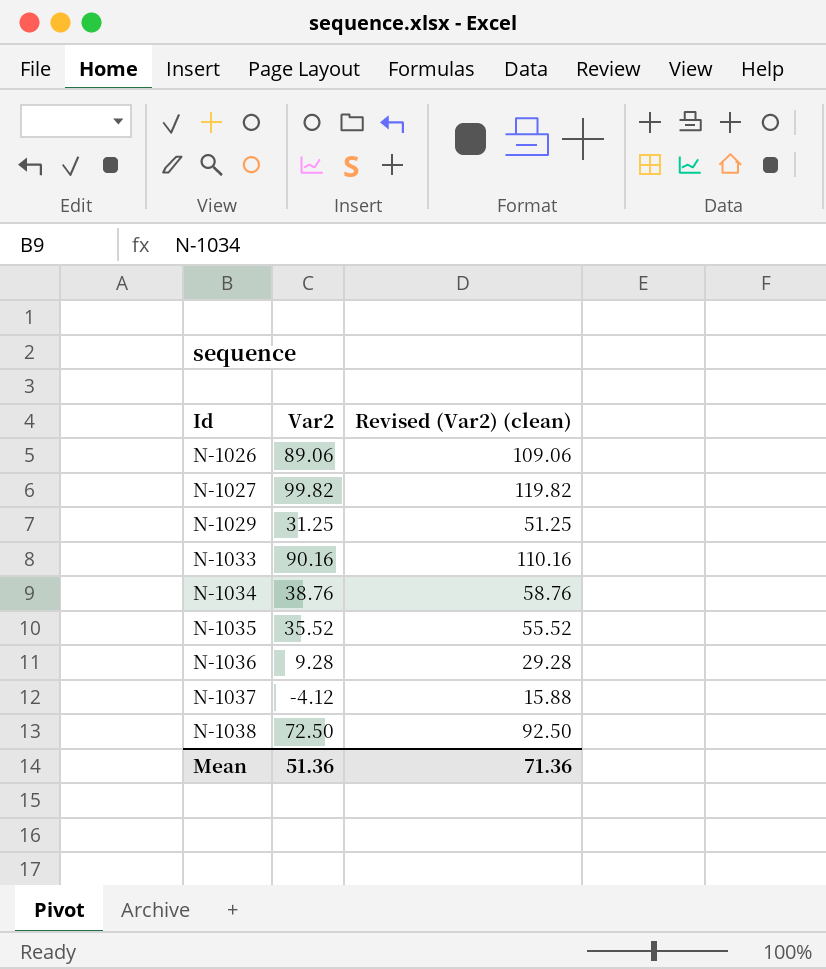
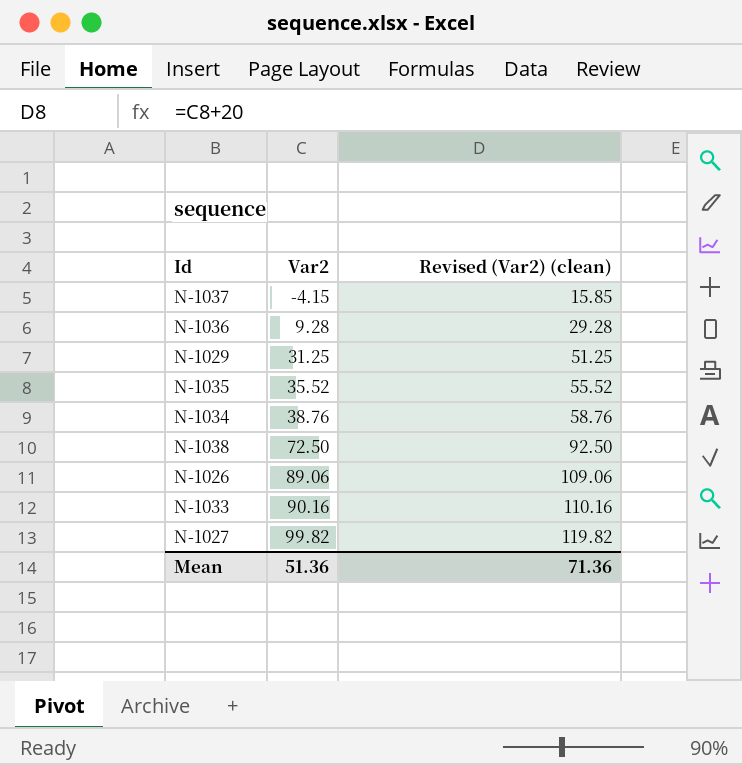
row order: Id ascending -> Var2 ascending
N-1037 | Var2: -4.12 -> -4.15
N-1037 | Revised (Var2) (clean): 15.88 -> 15.85

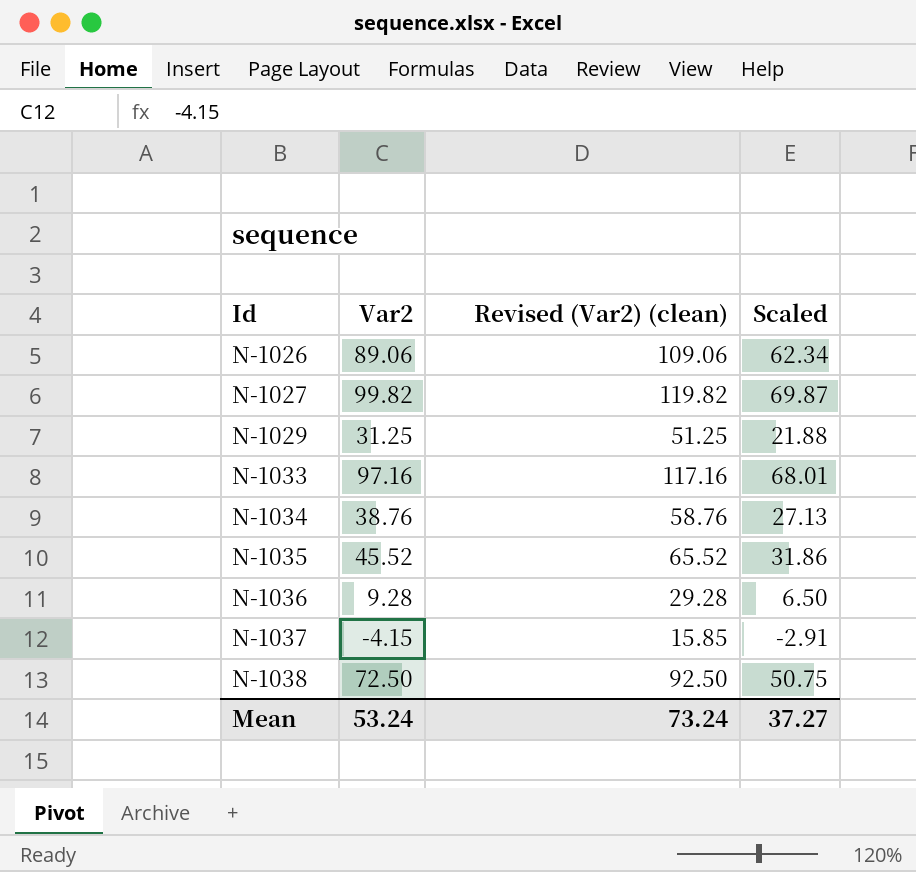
row order: Var2 ascending -> Id ascending
column Scaled | formula: none -> [Var2] * 0.7
N-1033 | Var2: 90.16 -> 97.16
N-1033 | Revised (Var2) (clean): 110.16 -> 117.16
N-1035 | Var2: 35.52 -> 45.52
N-1035 | Revised (Var2) (clean): 55.52 -> 65.52
Mean | Var2: 51.36 -> 53.24
Mean | Revised (Var2) (clean): 71.36 -> 73.24

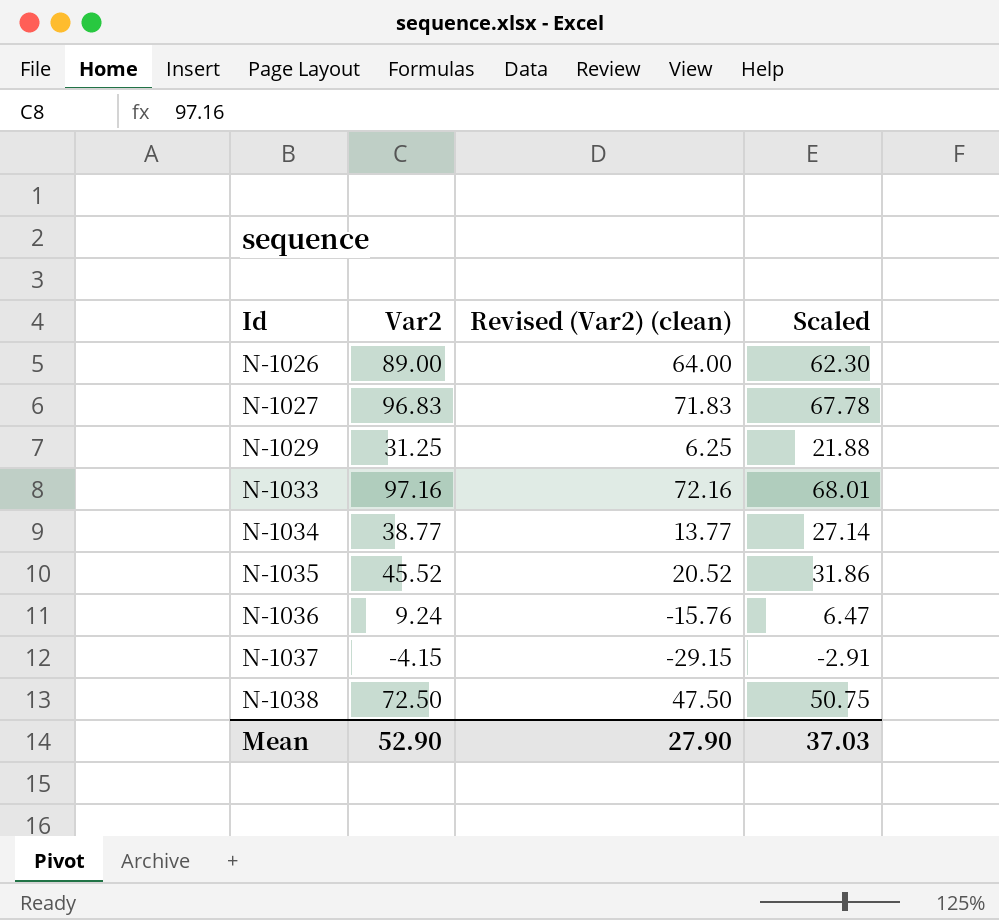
column Revised (Var2) (clean) | formula: [Var2] + 20 -> [Var2] - 25
N-1026 | Var2: 89.06 -> 89.00
N-1026 | Scaled: 62.34 -> 62.30
N-1027 | Var2: 99.82 -> 96.83
N-1027 | Scaled: 69.87 -> 67.78
N-1034 | Var2: 38.76 -> 38.77
N-1034 | Scaled: 27.13 -> 27.14
N-1036 | Var2: 9.28 -> 9.24
N-1036 | Scaled: 6.50 -> 6.47
Mean | Var2: 53.24 -> 52.90
Mean | Revised (Var2) (clean): 73.24 -> 27.90
Mean | Scaled: 37.27 -> 37.03

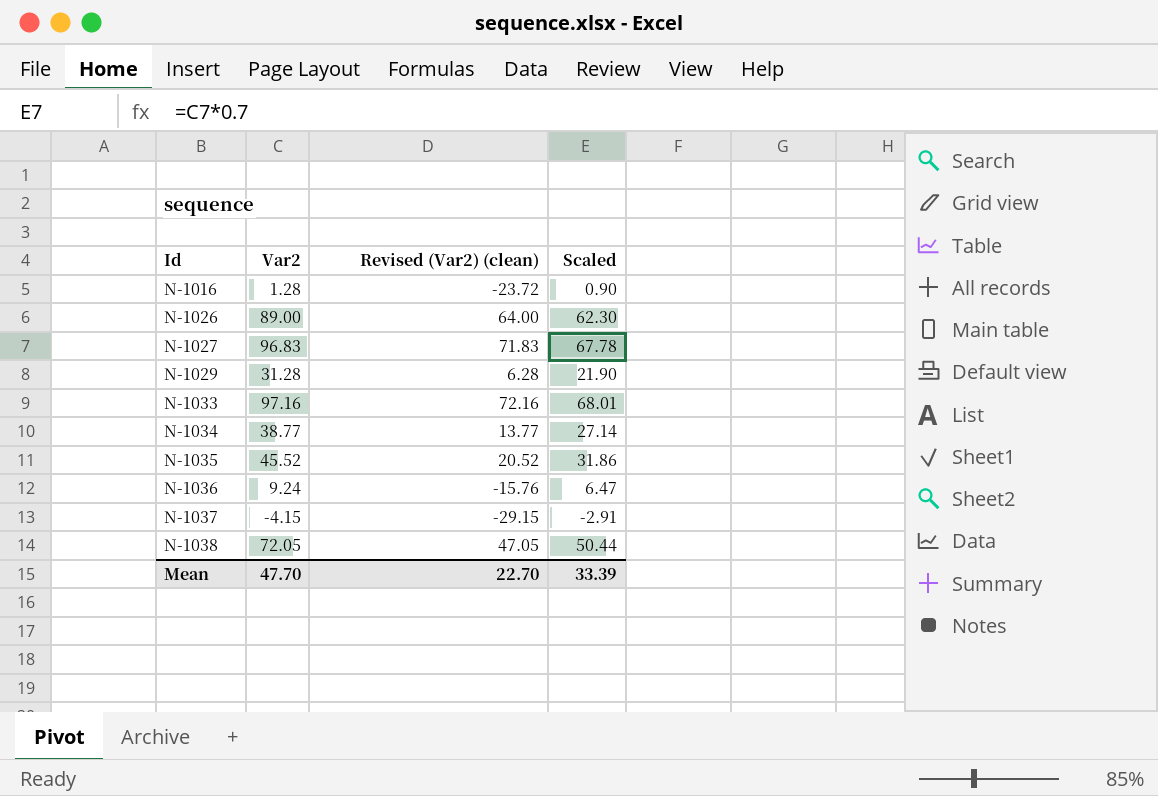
row N-1016: none -> 1.28 | -23.72 | 0.90
N-1029 | Var2: 31.25 -> 31.28
N-1029 | Revised (Var2) (clean): 6.25 -> 6.28
N-1029 | Scaled: 21.88 -> 21.90
N-1038 | Var2: 72.50 -> 72.05
N-1038 | Revised (Var2) (clean): 47.50 -> 47.05
N-1038 | Scaled: 50.75 -> 50.44
Mean | Var2: 52.90 -> 47.70
Mean | Revised (Var2) (clean): 27.90 -> 22.70
Mean | Scaled: 37.03 -> 33.39

